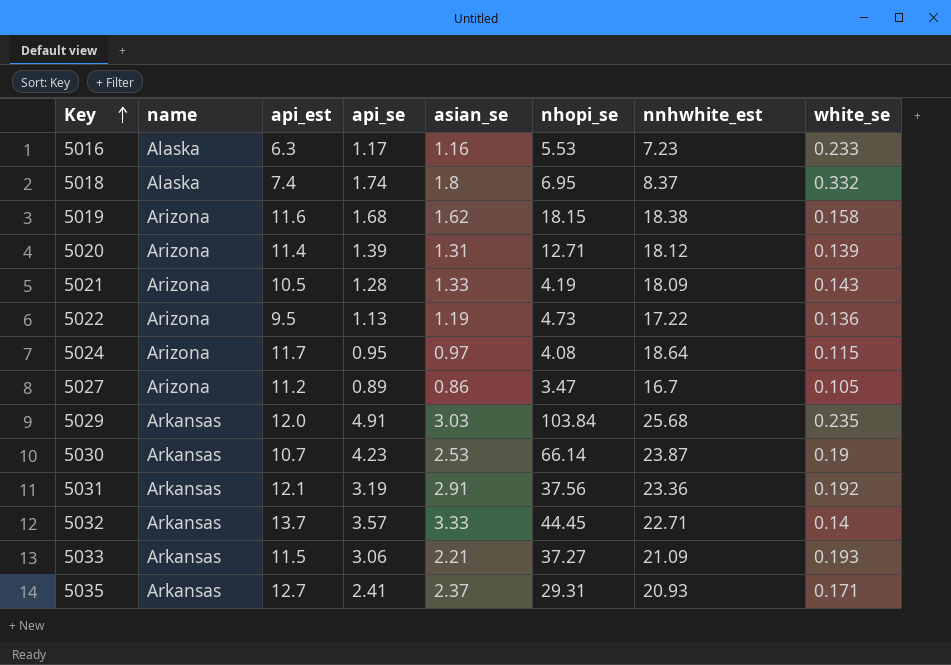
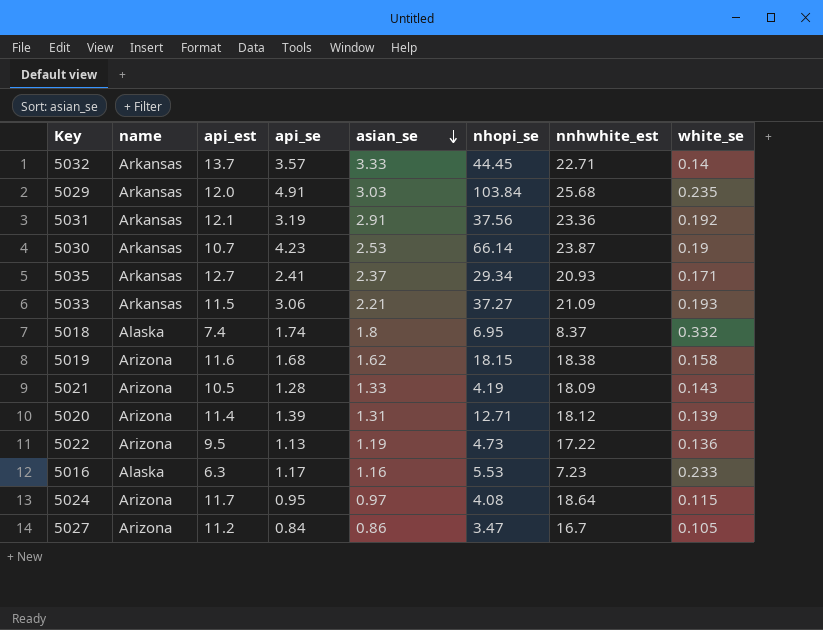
row order: Key ascending -> asian_se descending
5035 | nhopi_se: 29.31 -> 29.34
5027 | api_se: 0.89 -> 0.84

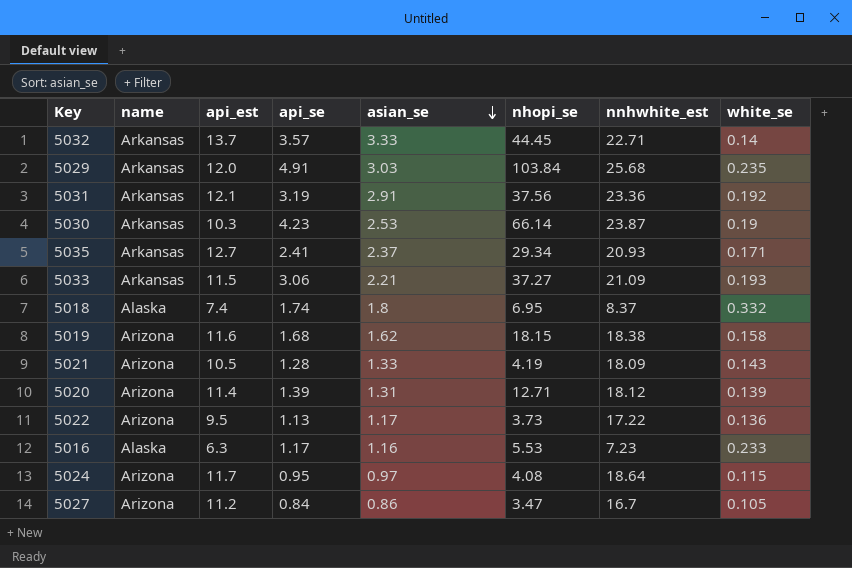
5030 | api_est: 10.7 -> 10.3
5022 | asian_se: 1.19 -> 1.17
5022 | nhopi_se: 4.73 -> 3.73

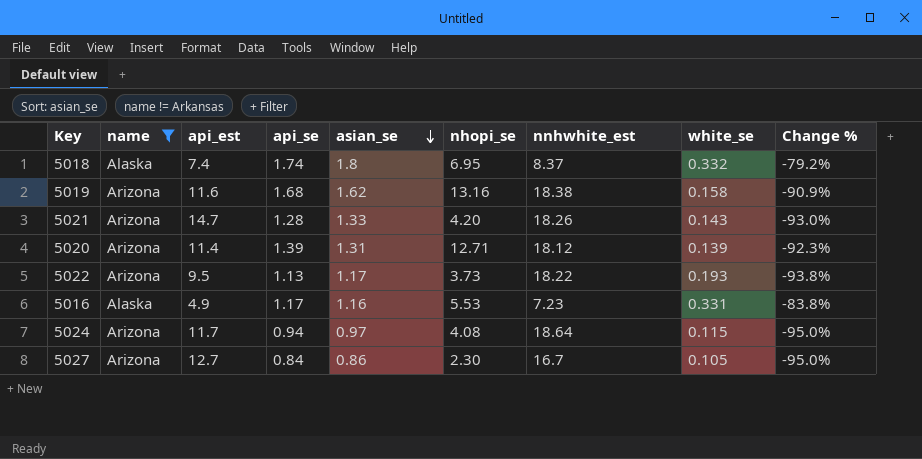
filter: none -> name != Arkansas
column Change % | formula: none -> ([api_se] - [nnhwhite_est]) / [nnhwhite_est]
5019 | nhopi_se: 18.15 -> 13.16
5021 | api_est: 10.5 -> 14.7
5021 | nhopi_se: 4.19 -> 4.20
5021 | nnhwhite_est: 18.09 -> 18.26
5022 | nnhwhite_est: 17.22 -> 18.22
5022 | white_se: 0.136 -> 0.193
5016 | api_est: 6.3 -> 4.9
5016 | white_se: 0.233 -> 0.331
5024 | api_se: 0.95 -> 0.94
5027 | api_est: 11.2 -> 12.7
5027 | nhopi_se: 3.47 -> 2.30

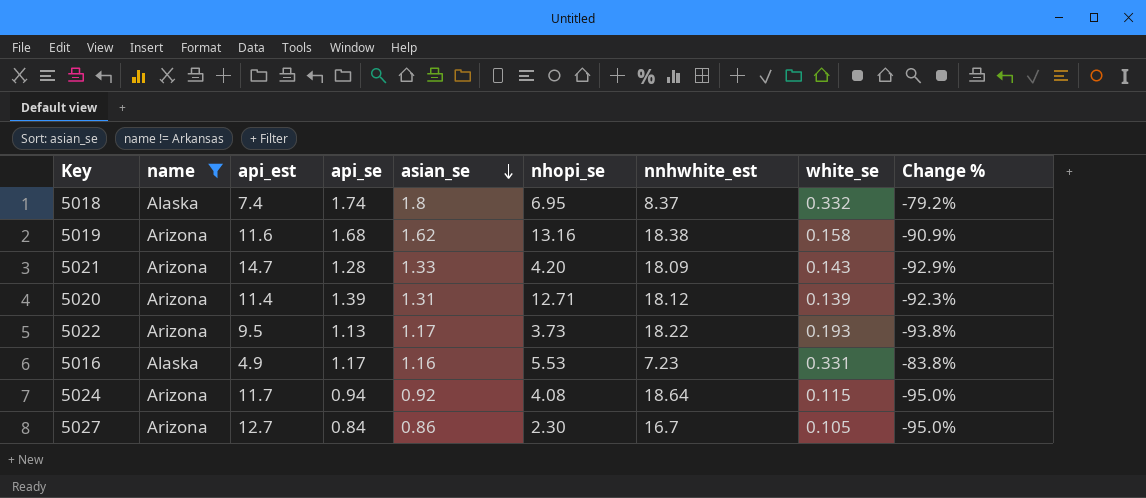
5021 | nnhwhite_est: 18.26 -> 18.09
5021 | Change %: -93.0% -> -92.9%
5024 | asian_se: 0.97 -> 0.92

